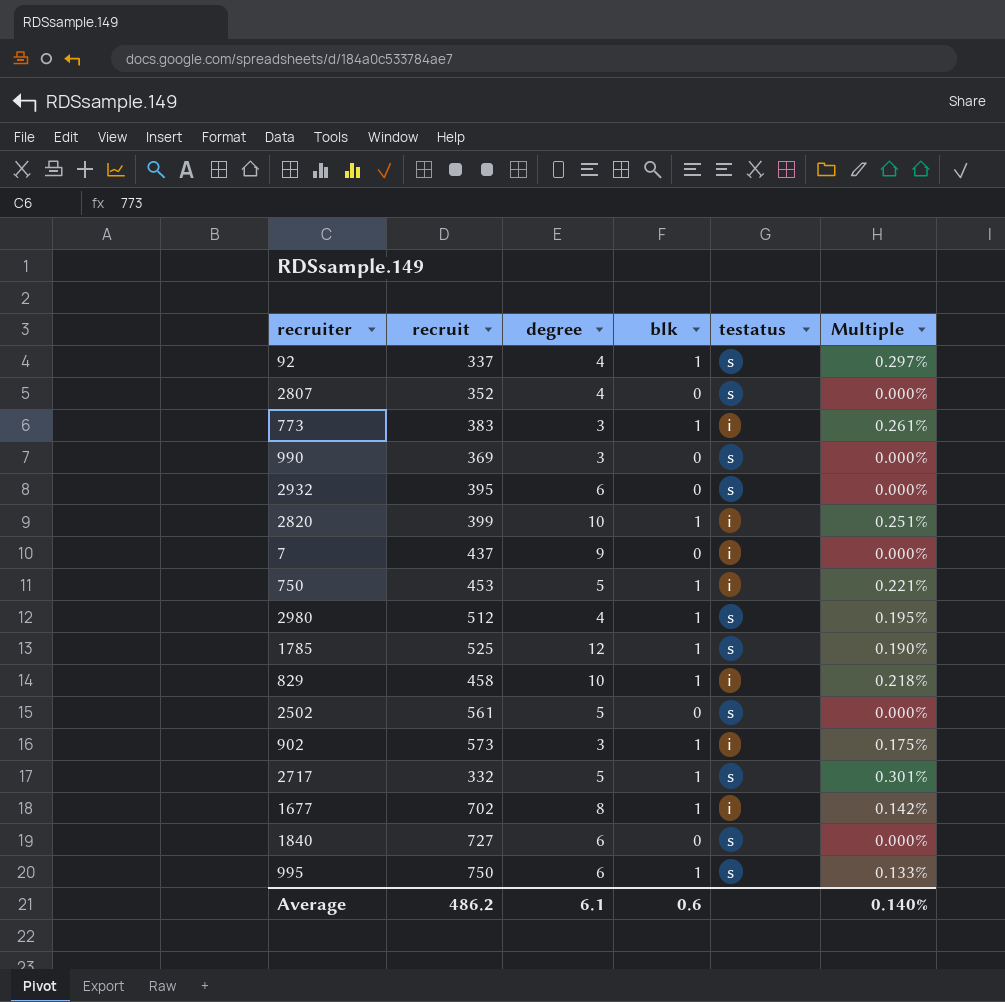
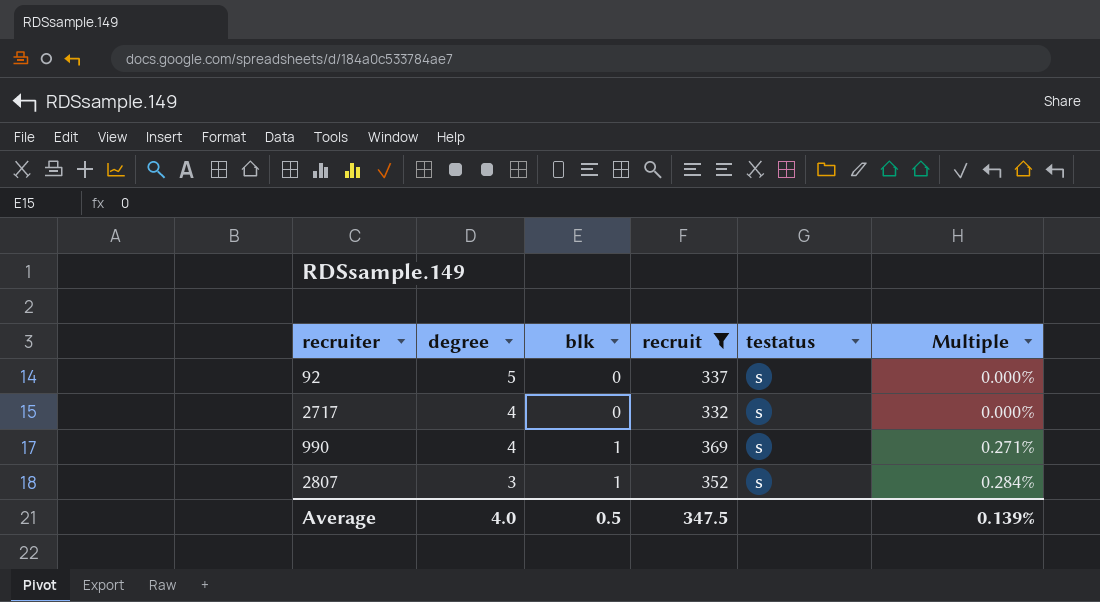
filter: none -> recruit <= 369
row order: none -> degree descending
column recruit | position: 2 -> 4
92 | degree: 4 -> 5
92 | blk: 1 -> 0
92 | Multiple: 0.297% -> 0.000%
2717 | degree: 5 -> 4
2717 | blk: 1 -> 0
2717 | Multiple: 0.301% -> 0.000%
990 | degree: 3 -> 4
990 | blk: 0 -> 1
990 | Multiple: 0.000% -> 0.271%
2807 | degree: 4 -> 3
2807 | blk: 0 -> 1
2807 | Multiple: 0.000% -> 0.284%
Average | degree: 6.1 -> 4.0
Average | blk: 0.6 -> 0.5
Average | recruit: 486.2 -> 347.5
Average | Multiple: 0.140% -> 0.139%

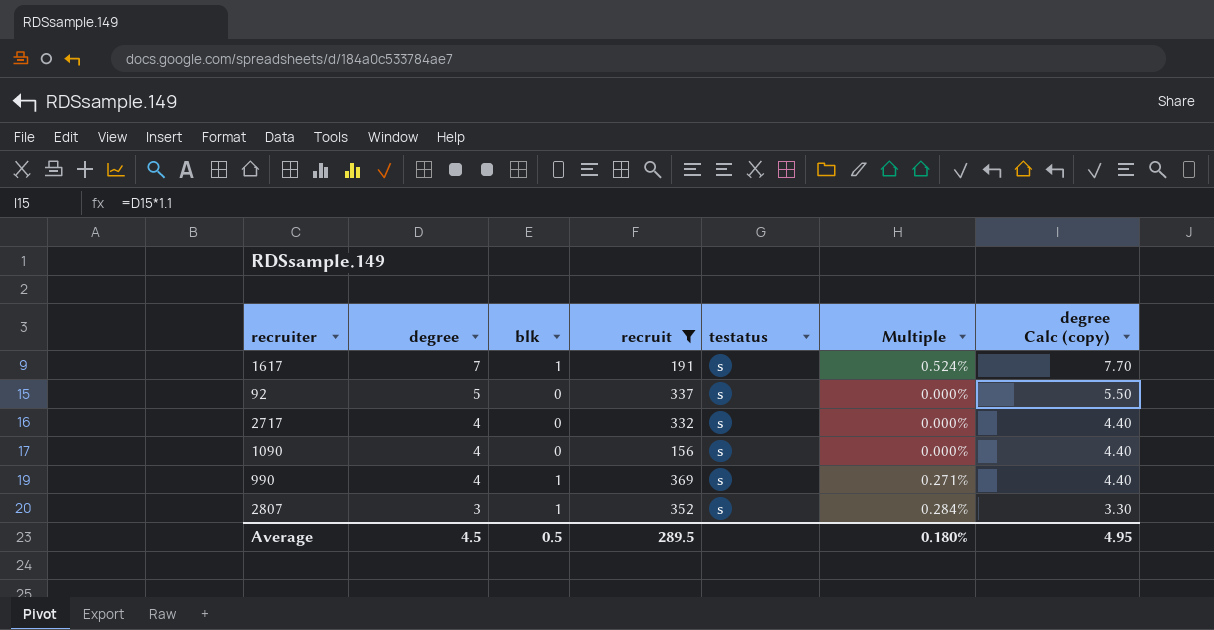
column degree Calc (copy) | formula: none -> [degree] * 1.1
row 1617: none -> 7 | 1 | 191 | s | 0.524% | 7.70
row 1090: none -> 4 | 0 | 156 | s | 0.000% | 4.40
Average | degree: 4.0 -> 4.5
Average | recruit: 347.5 -> 289.5
Average | Multiple: 0.139% -> 0.180%

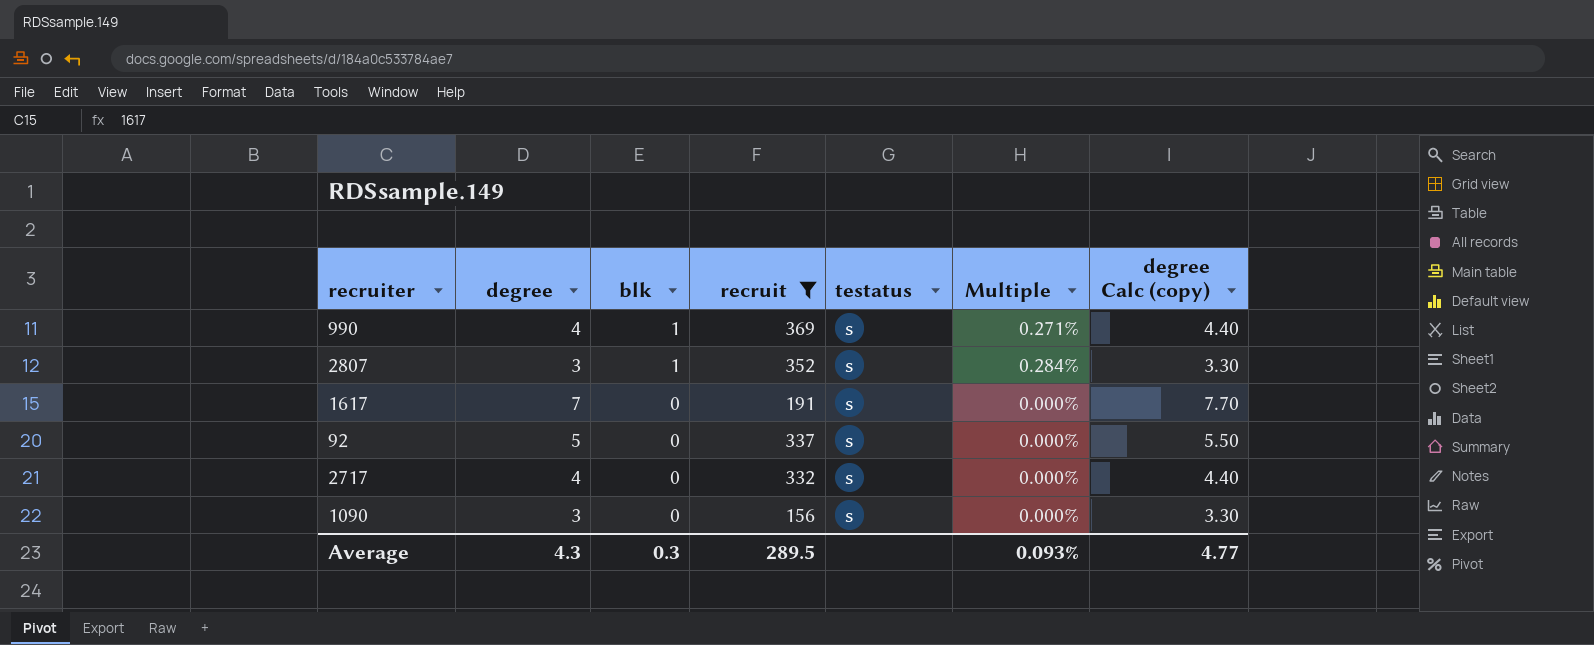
row order: degree descending -> blk descending
1617 | blk: 1 -> 0
1617 | Multiple: 0.524% -> 0.000%
1090 | degree: 4 -> 3
1090 | degree Calc (copy): 4.40 -> 3.30
Average | degree: 4.5 -> 4.3
Average | blk: 0.5 -> 0.3
Average | Multiple: 0.180% -> 0.093%
Average | degree Calc (copy): 4.95 -> 4.77

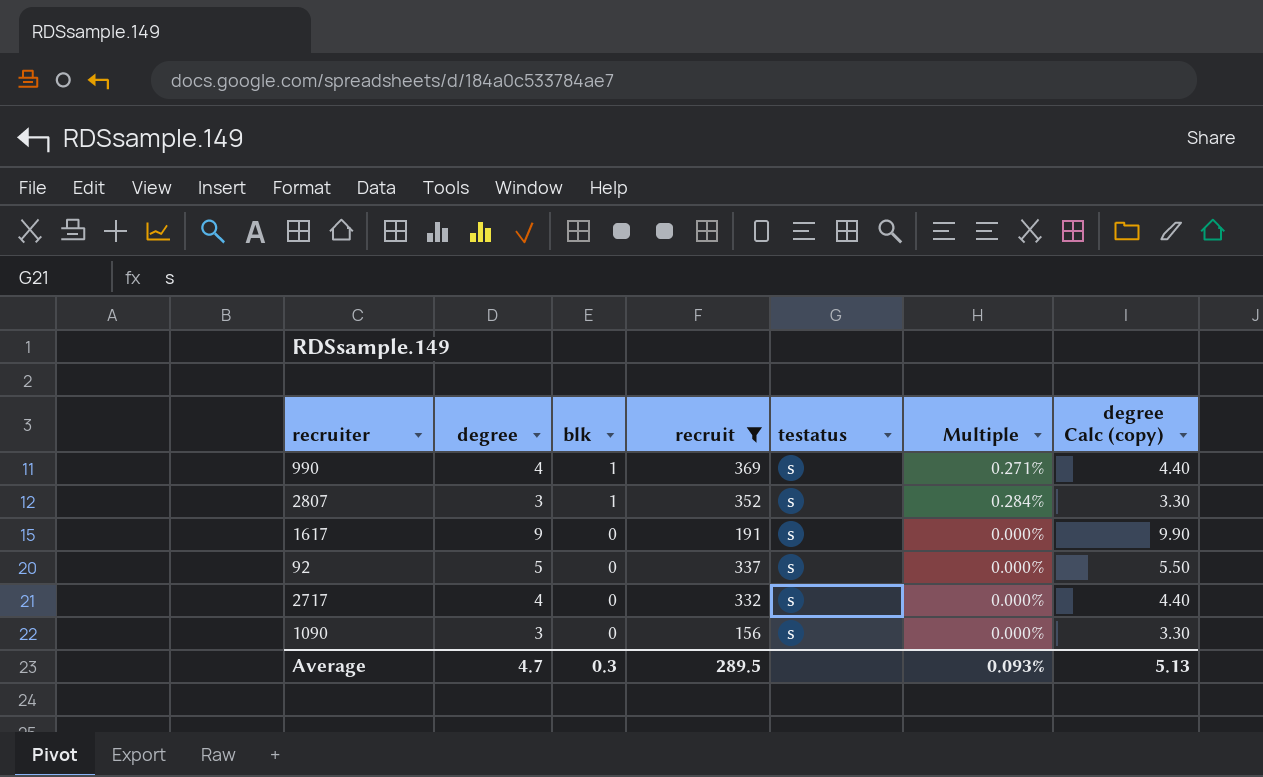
1617 | degree: 7 -> 9
1617 | degree Calc (copy): 7.70 -> 9.90
Average | degree: 4.3 -> 4.7
Average | degree Calc (copy): 4.77 -> 5.13

